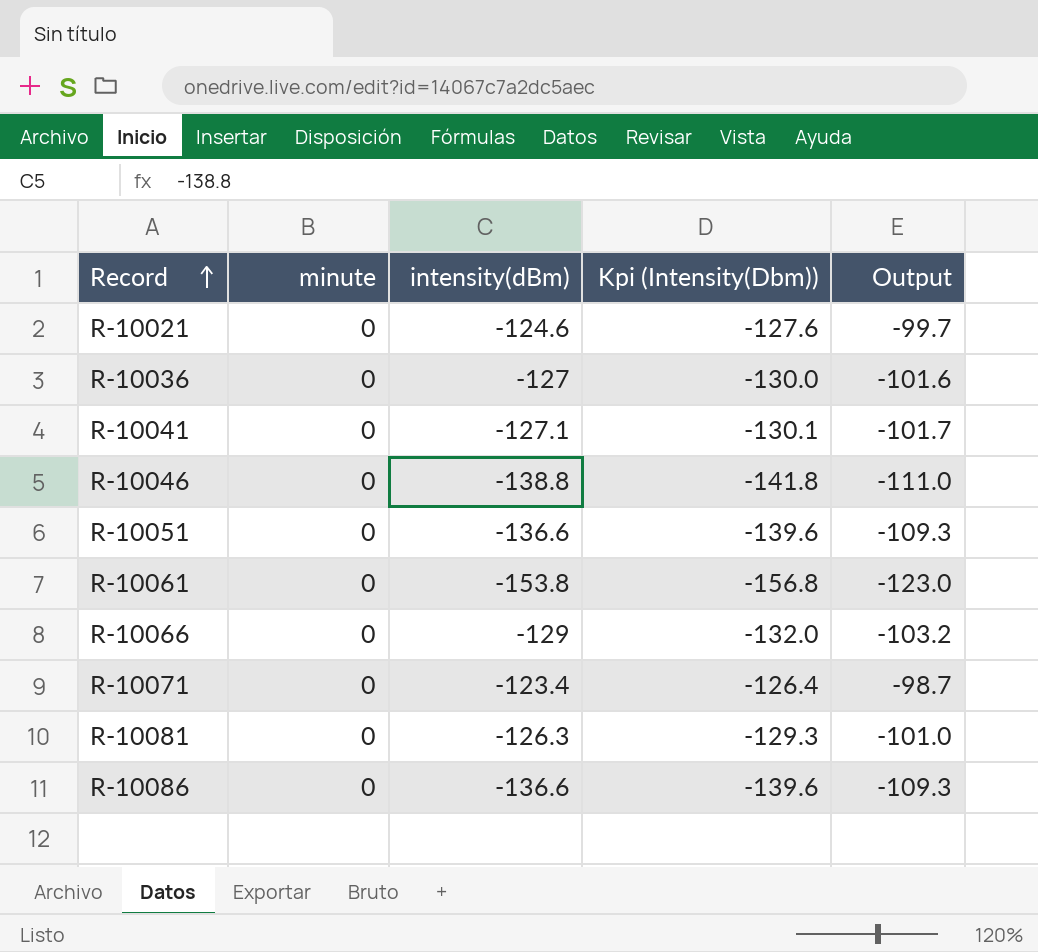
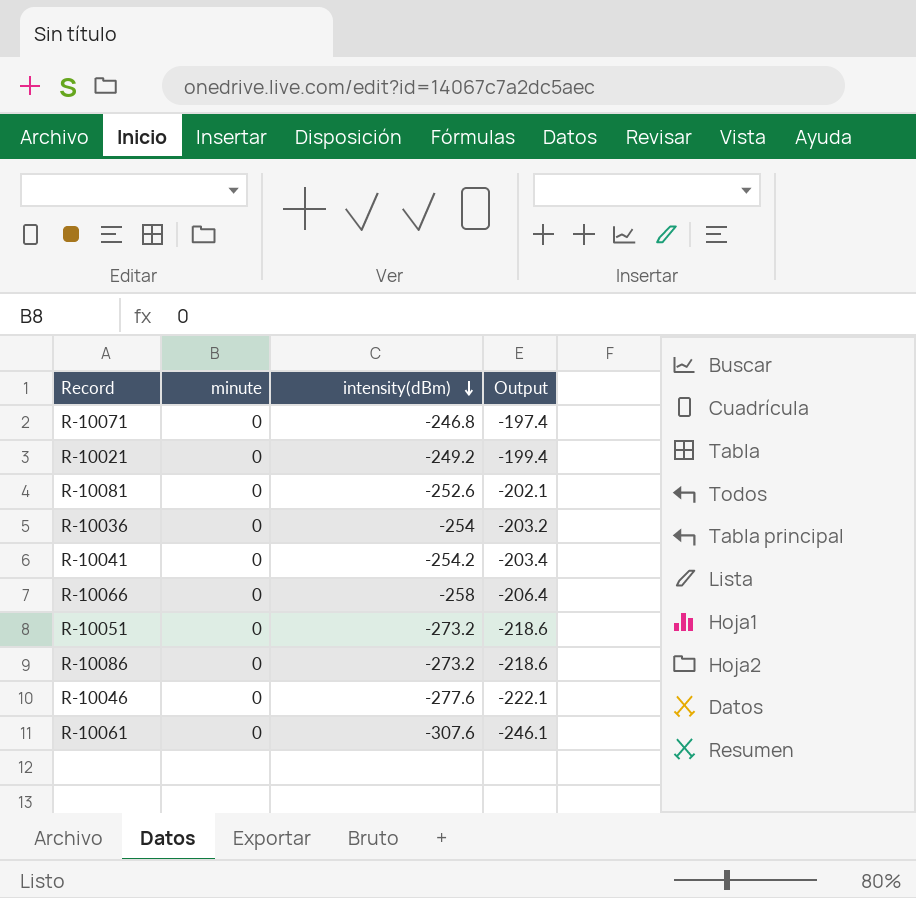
row order: Record ascending -> intensity(dBm) descending
column Kpi (Intensity(Dbm)) | formula: [intensity(dBm)] - 3 -> none
R-10071 | intensity(dBm): -123.4 -> -246.8
R-10071 | Output: -98.7 -> -197.4
R-10021 | intensity(dBm): -124.6 -> -249.2
R-10021 | Output: -99.7 -> -199.4
R-10081 | intensity(dBm): -126.3 -> -252.6
R-10081 | Output: -101.0 -> -202.1
R-10036 | intensity(dBm): -127 -> -254
R-10036 | Output: -101.6 -> -203.2
R-10041 | intensity(dBm): -127.1 -> -254.2
R-10041 | Output: -101.7 -> -203.4
R-10066 | intensity(dBm): -129 -> -258
R-10066 | Output: -103.2 -> -206.4
R-10051 | intensity(dBm): -136.6 -> -273.2
R-10051 | Output: -109.3 -> -218.6
R-10086 | intensity(dBm): -136.6 -> -273.2
R-10086 | Output: -109.3 -> -218.6
R-10046 | intensity(dBm): -138.8 -> -277.6
R-10046 | Output: -111.0 -> -222.1
R-10061 | intensity(dBm): -153.8 -> -307.6
R-10061 | Output: -123.0 -> -246.1

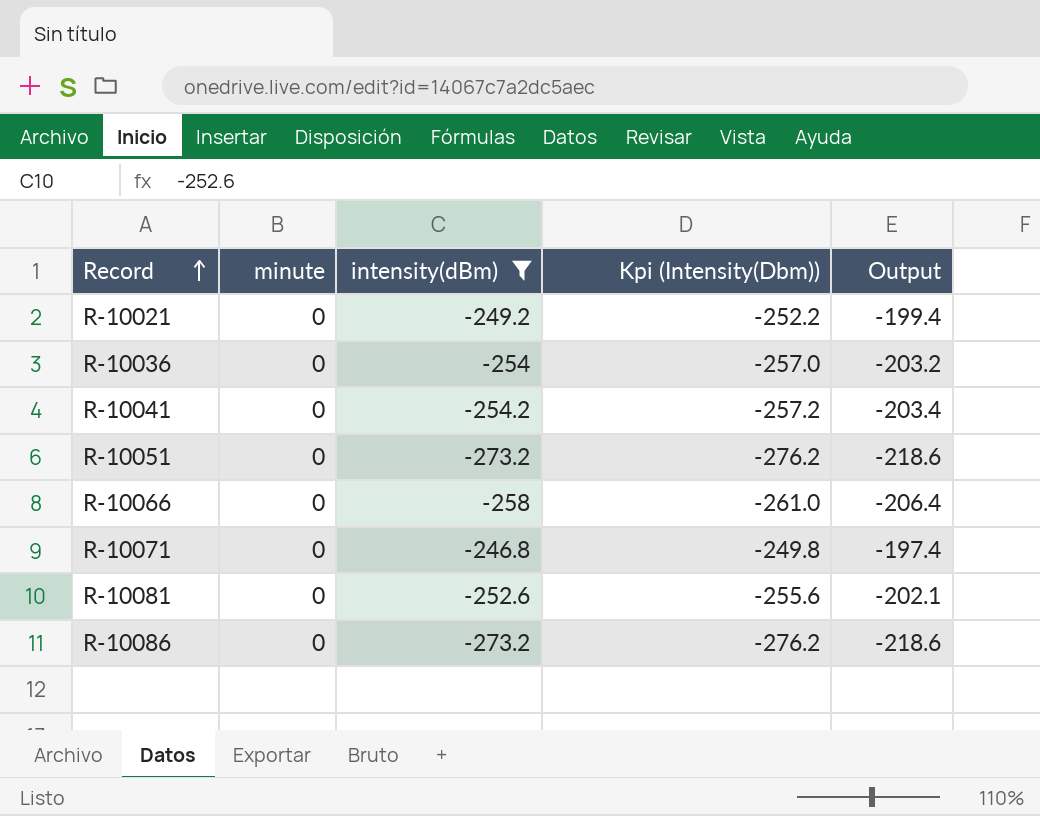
filter: none -> intensity(dBm) >= -273.2
row order: intensity(dBm) descending -> Record ascending
column Kpi (Intensity(Dbm)) | formula: none -> [intensity(dBm)] - 3

